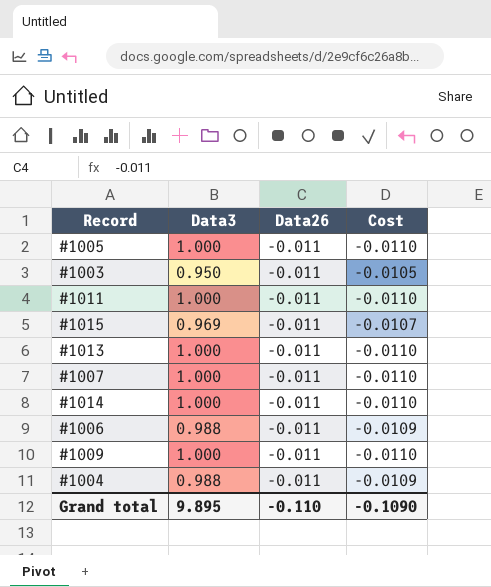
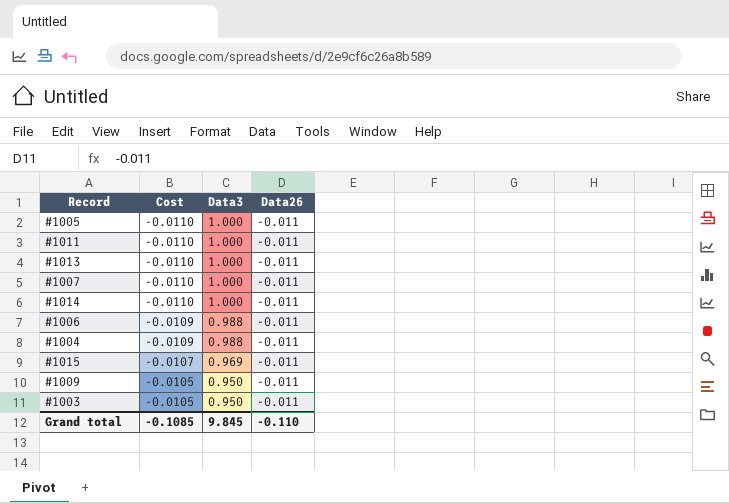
row order: none -> Cost ascending
column Cost | position: 4 -> 2
#1009 | Cost: -0.0110 -> -0.0105
#1009 | Data3: 1.000 -> 0.950
Grand total | Cost: -0.1090 -> -0.1085
Grand total | Data3: 9.895 -> 9.845

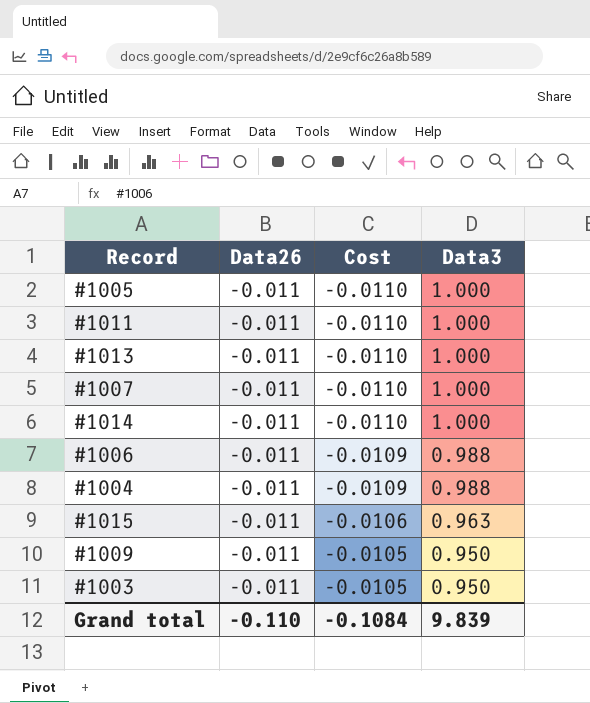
column Data26 | position: 4 -> 2
#1015 | Cost: -0.0107 -> -0.0106
#1015 | Data3: 0.969 -> 0.963
Grand total | Cost: -0.1085 -> -0.1084
Grand total | Data3: 9.845 -> 9.839

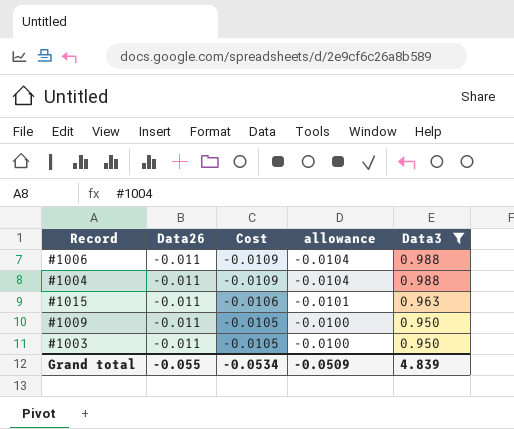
filter: none -> Data3 != 1.000
column allowance | formula: none -> [Cost] * 0.95
Grand total | Data26: -0.110 -> -0.055
Grand total | Cost: -0.1084 -> -0.0534
Grand total | Data3: 9.839 -> 4.839

